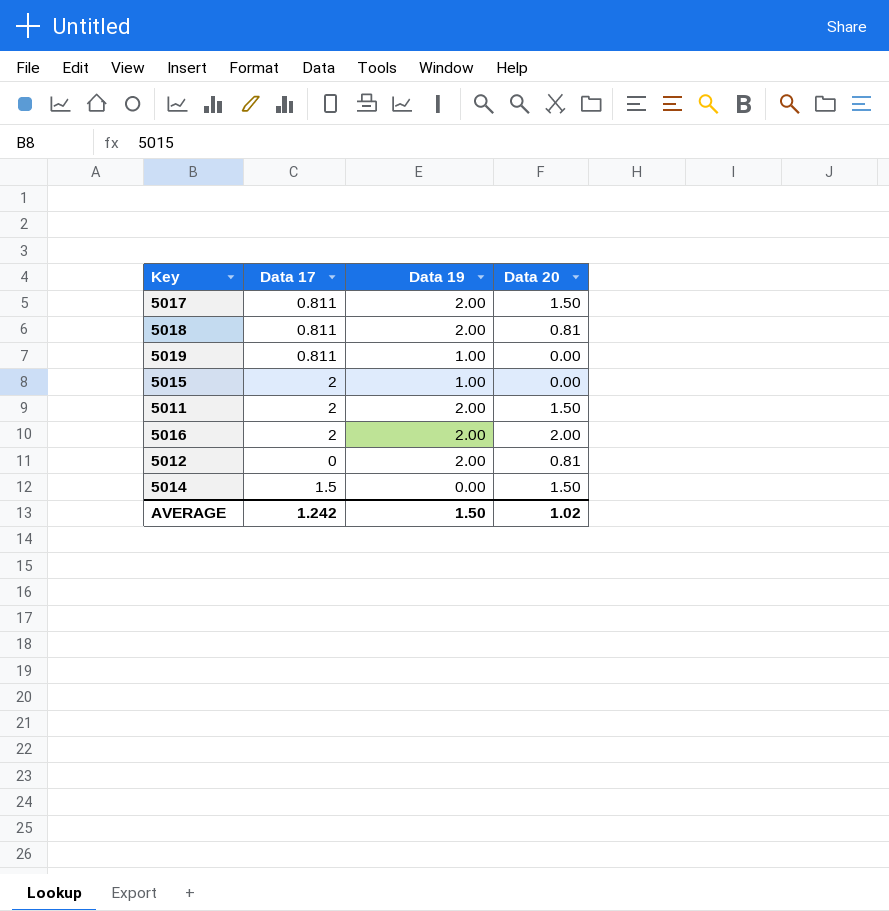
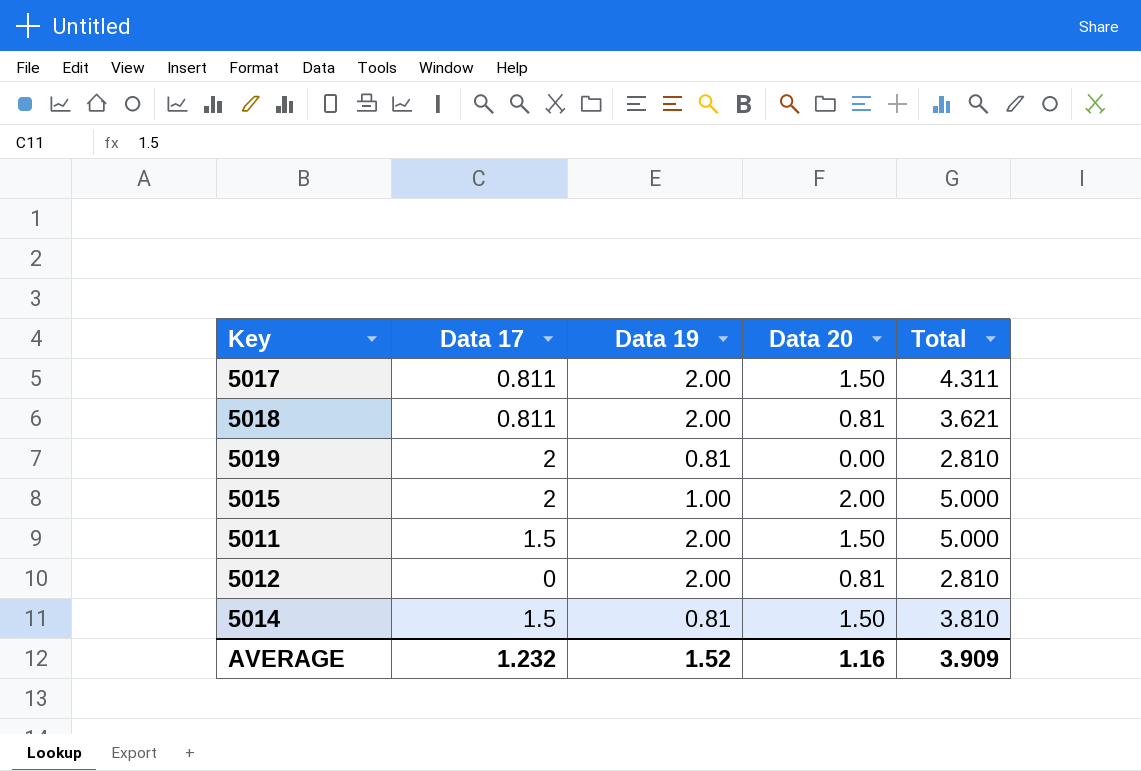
column Total | formula: none -> [Data 17] + [Data 19] + [Data 20]
row 5016: 2 | 2.00 | 2.00 -> none
5019 | Data 17: 0.811 -> 2
5019 | Data 19: 1.00 -> 0.81
5015 | Data 20: 0.00 -> 2.00
5011 | Data 17: 2 -> 1.5
5014 | Data 19: 0.00 -> 0.81
AVERAGE | Data 17: 1.242 -> 1.232
AVERAGE | Data 19: 1.50 -> 1.52
AVERAGE | Data 20: 1.02 -> 1.16

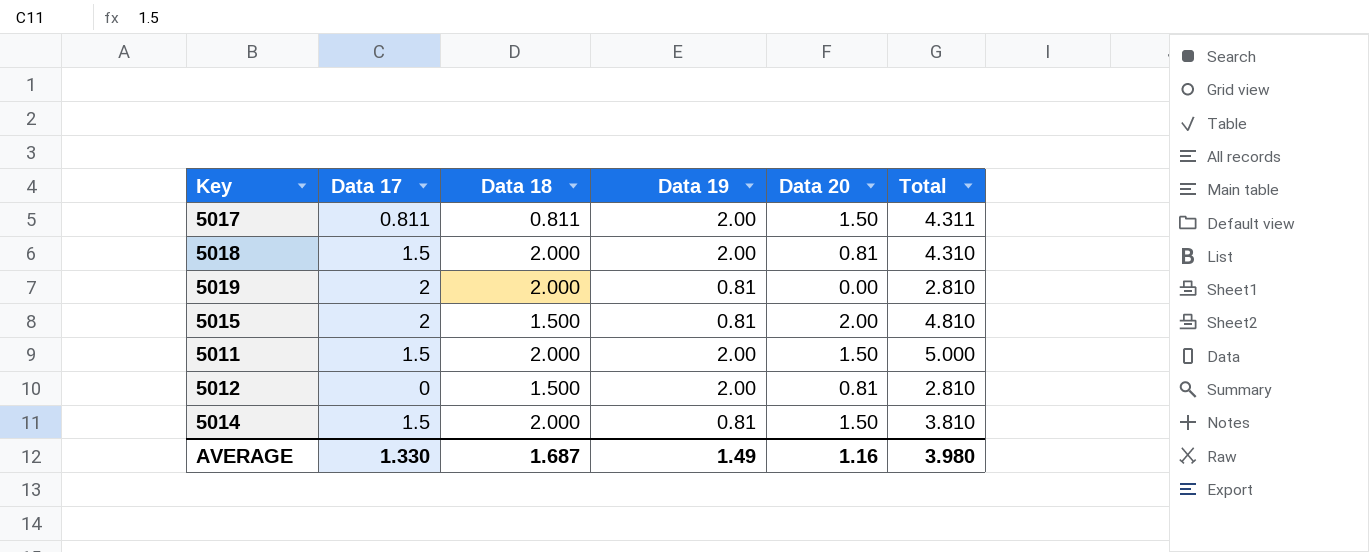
column Data 18 | position: none -> 3
5018 | Data 17: 0.811 -> 1.5
5018 | Total: 3.621 -> 4.310
5015 | Data 19: 1.00 -> 0.81
5015 | Total: 5.000 -> 4.810
AVERAGE | Data 17: 1.232 -> 1.330
AVERAGE | Data 19: 1.52 -> 1.49
AVERAGE | Total: 3.909 -> 3.980

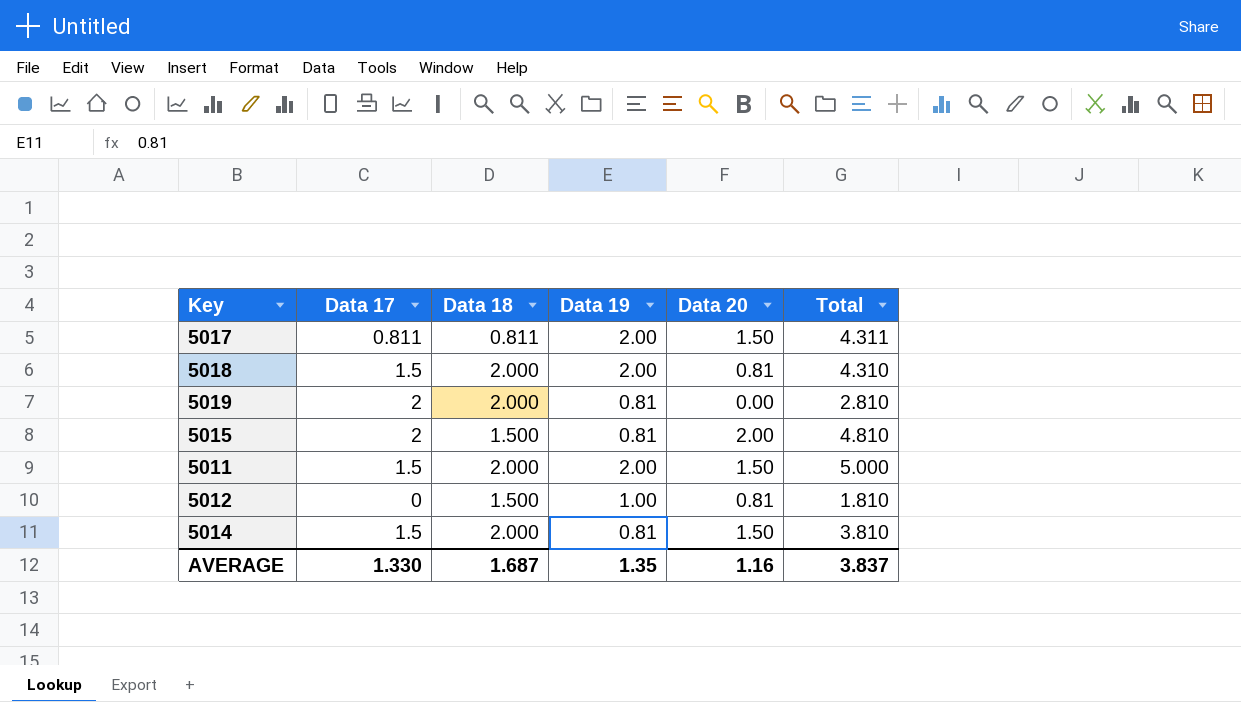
5012 | Data 19: 2.00 -> 1.00
5012 | Total: 2.810 -> 1.810
AVERAGE | Data 19: 1.49 -> 1.35
AVERAGE | Total: 3.980 -> 3.837

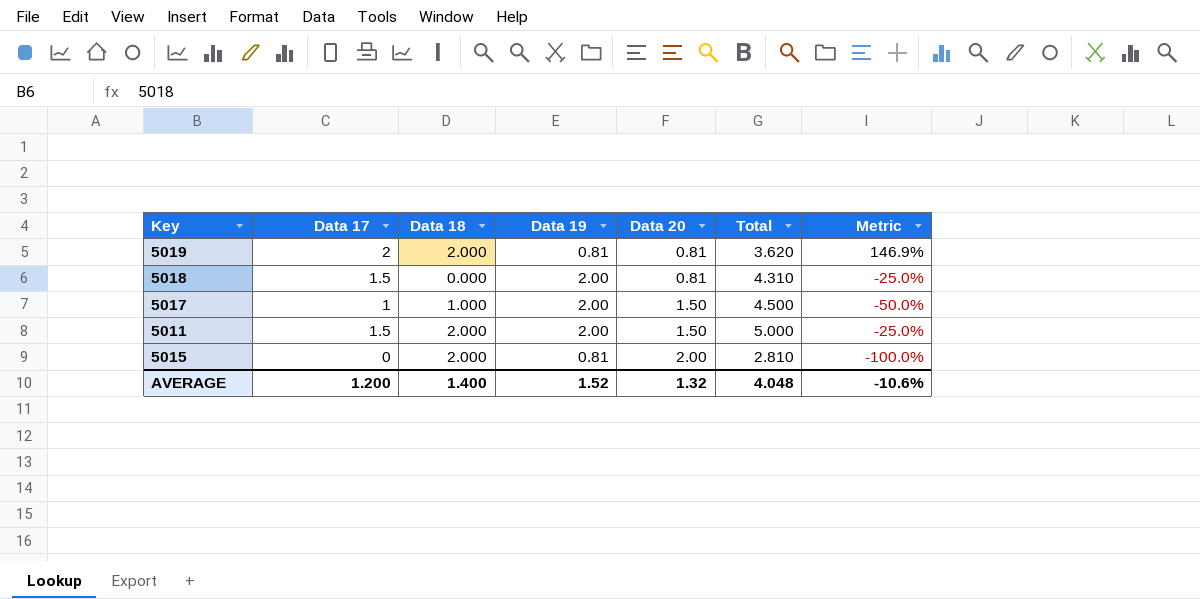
row order: none -> Data 20 ascending
column Metric | formula: none -> ([Data 17] - [Data 19]) / [Data 19]
row 5012: 0 | 1.500 | 1.00 | 0.81 | 1.810 -> none
row 5014: 1.5 | 2.000 | 0.81 | 1.50 | 3.810 -> none
5019 | Data 20: 0.00 -> 0.81
5019 | Total: 2.810 -> 3.620
5018 | Data 18: 2.000 -> 0.000
5017 | Data 17: 0.811 -> 1
5017 | Data 18: 0.811 -> 1.000
5017 | Total: 4.311 -> 4.500
5015 | Data 17: 2 -> 0
5015 | Data 18: 1.500 -> 2.000
5015 | Total: 4.810 -> 2.810
AVERAGE | Data 17: 1.330 -> 1.200
AVERAGE | Data 18: 1.687 -> 1.400
AVERAGE | Data 19: 1.35 -> 1.52
AVERAGE | Data 20: 1.16 -> 1.32
AVERAGE | Total: 3.837 -> 4.048

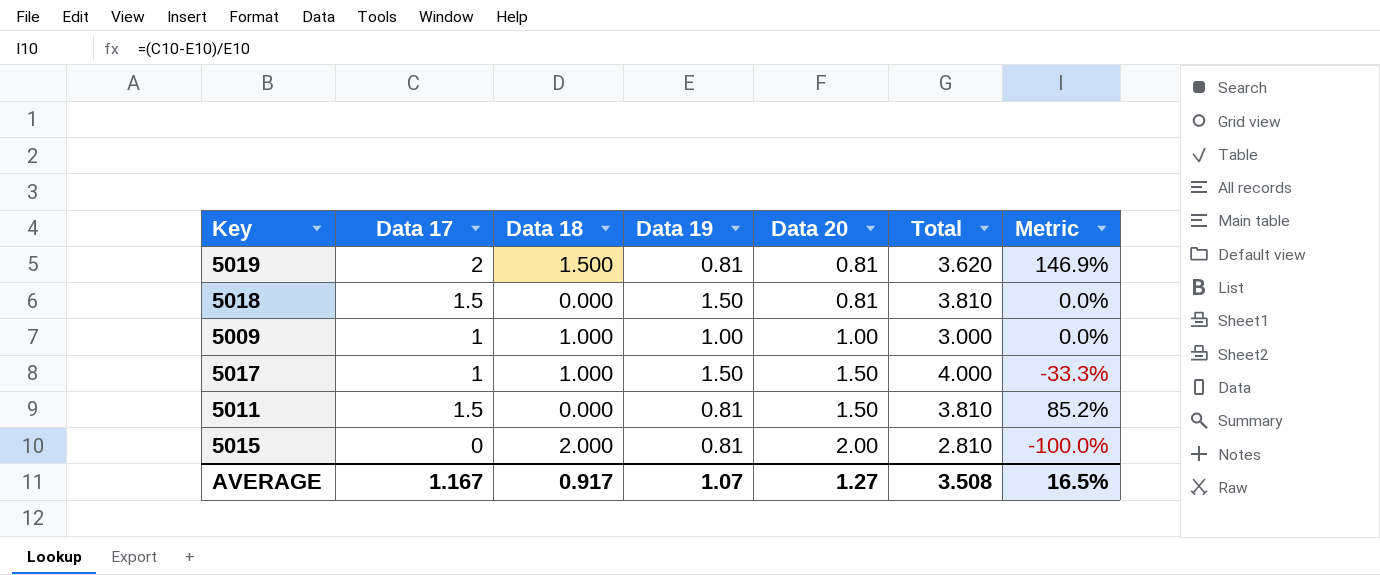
5019 | Data 18: 2.000 -> 1.500
5018 | Data 19: 2.00 -> 1.50
5018 | Total: 4.310 -> 3.810
5018 | Metric: -25.0% -> 0.0%
row 5009: none -> 1 | 1.000 | 1.00 | 1.00 | 3.000 | 0.0%
5017 | Data 19: 2.00 -> 1.50
5017 | Total: 4.500 -> 4.000
5017 | Metric: -50.0% -> -33.3%
5011 | Data 18: 2.000 -> 0.000
5011 | Data 19: 2.00 -> 0.81
5011 | Total: 5.000 -> 3.810
5011 | Metric: -25.0% -> 85.2%
AVERAGE | Data 17: 1.200 -> 1.167
AVERAGE | Data 18: 1.400 -> 0.917
AVERAGE | Data 19: 1.52 -> 1.07
AVERAGE | Data 20: 1.32 -> 1.27
AVERAGE | Total: 4.048 -> 3.508
AVERAGE | Metric: -10.6% -> 16.5%

